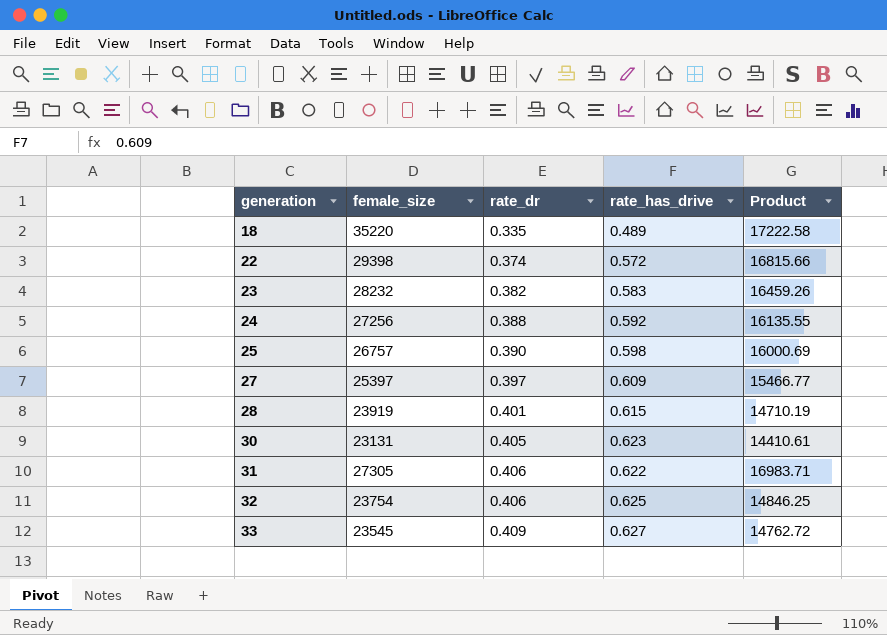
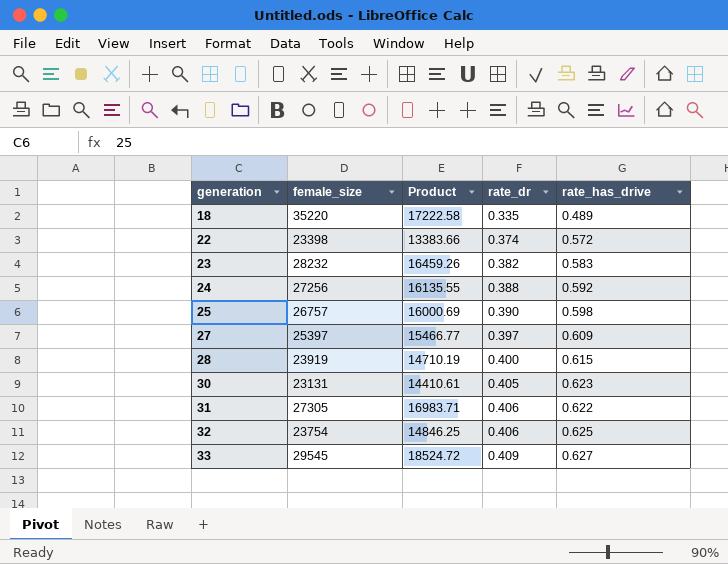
column Product | position: 5 -> 3
22 | female_size: 29398 -> 23398
22 | Product: 16815.66 -> 13383.66
28 | rate_dr: 0.401 -> 0.400
33 | female_size: 23545 -> 29545
33 | Product: 14762.72 -> 18524.72

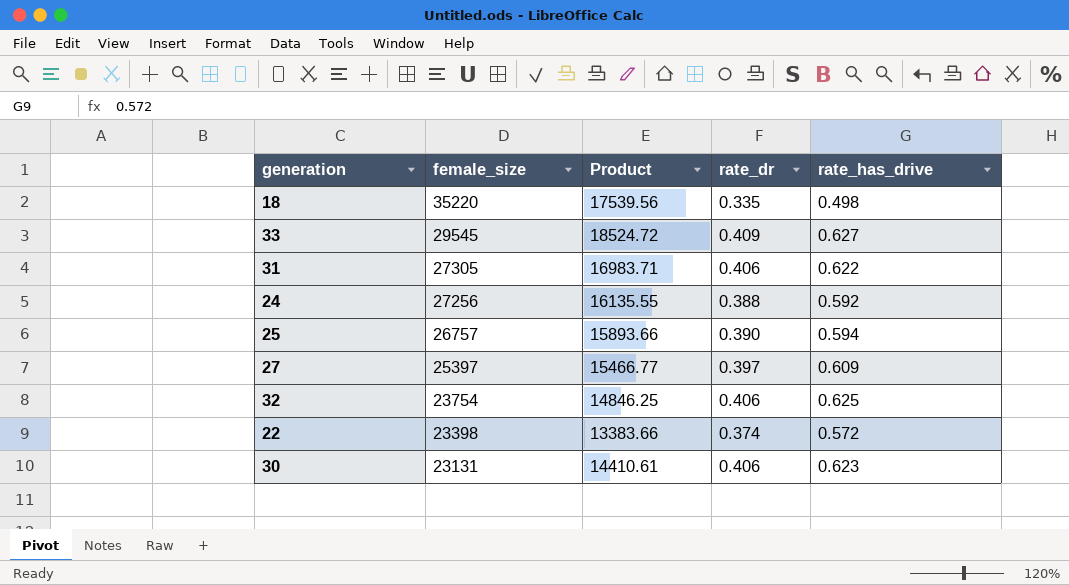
row order: generation ascending -> female_size descending
row 23: 28232 | 16459.26 | 0.382 | 0.583 -> none
row 28: 23919 | 14710.19 | 0.400 | 0.615 -> none
18 | Product: 17222.58 -> 17539.56
18 | rate_has_drive: 0.489 -> 0.498
25 | Product: 16000.69 -> 15893.66
25 | rate_has_drive: 0.598 -> 0.594
30 | rate_dr: 0.405 -> 0.406

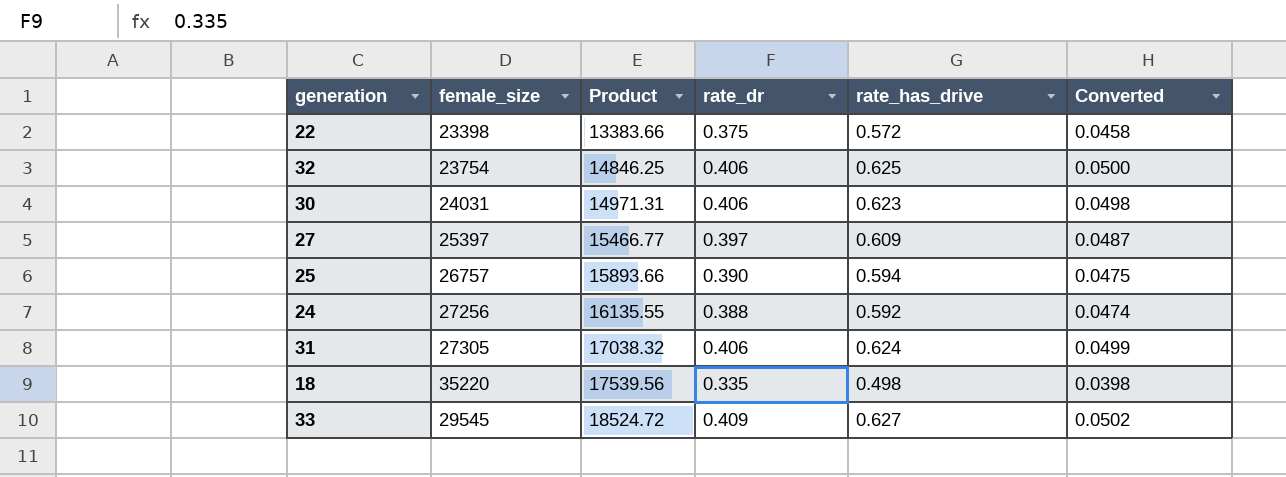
row order: female_size descending -> Product ascending
column Converted | formula: none -> [rate_has_drive] * 0.08
22 | rate_dr: 0.374 -> 0.375
30 | female_size: 23131 -> 24031
30 | Product: 14410.61 -> 14971.31
31 | Product: 16983.71 -> 17038.32
31 | rate_has_drive: 0.622 -> 0.624

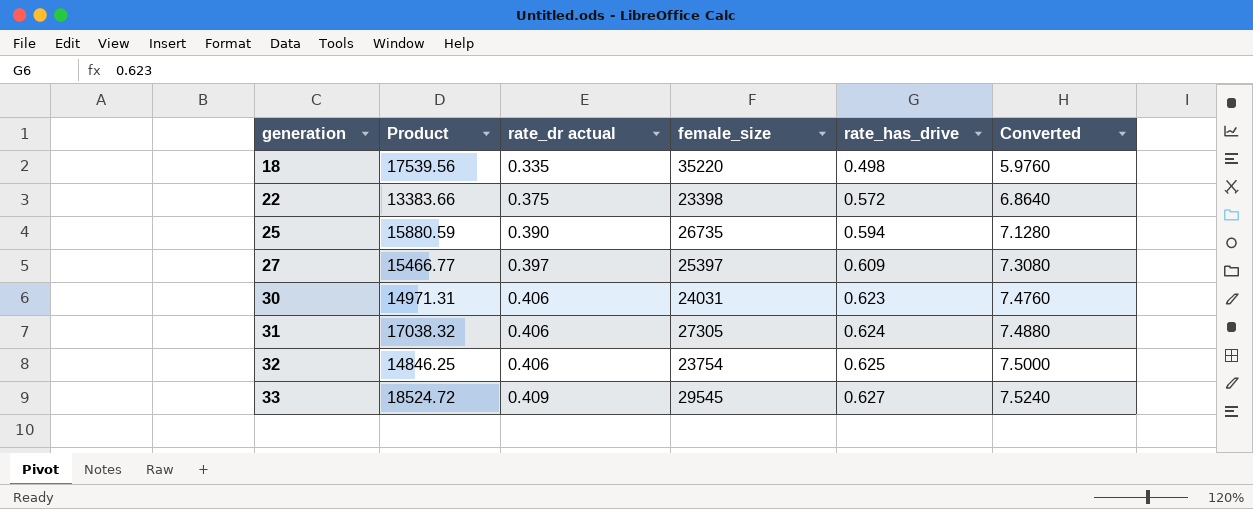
row order: Product ascending -> generation ascending
column name: rate_dr -> rate_dr actual
column female_size | position: 2 -> 4
column Converted | formula: [rate_has_drive] * 0.08 -> [rate_has_drive] * 12
row 24: 27256 | 16135.55 | 0.388 | 0.592 | 0.0474 -> none
25 | Product: 15893.66 -> 15880.59
25 | female_size: 26757 -> 26735

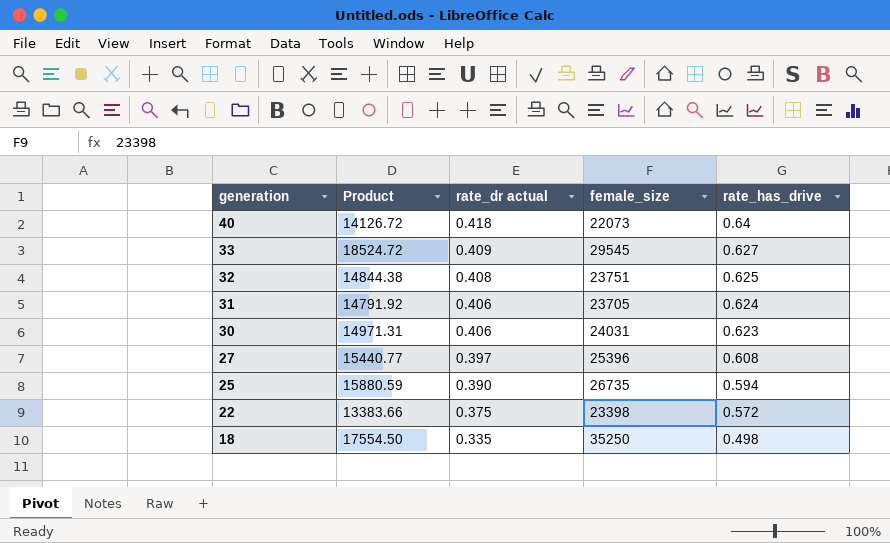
row order: generation ascending -> generation descending
column Converted | formula: [rate_has_drive] * 12 -> none
row 40: none -> 14126.72 | 0.418 | 22073 | 0.64
32 | Product: 14846.25 -> 14844.38
32 | rate_dr actual: 0.406 -> 0.408
32 | female_size: 23754 -> 23751
31 | Product: 17038.32 -> 14791.92
31 | female_size: 27305 -> 23705
27 | Product: 15466.77 -> 15440.77
27 | female_size: 25397 -> 25396
27 | rate_has_drive: 0.609 -> 0.608
18 | Product: 17539.56 -> 17554.50
18 | female_size: 35220 -> 35250

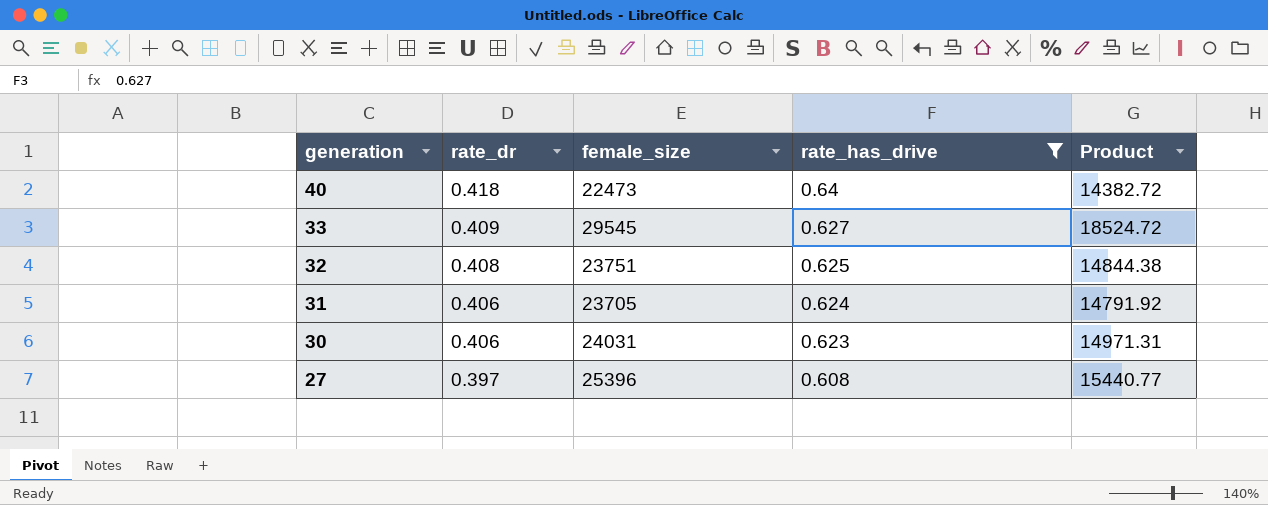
filter: none -> rate_has_drive >= 0.608
column name: rate_dr actual -> rate_dr
column Product | position: 2 -> 5
40 | female_size: 22073 -> 22473
40 | Product: 14126.72 -> 14382.72

